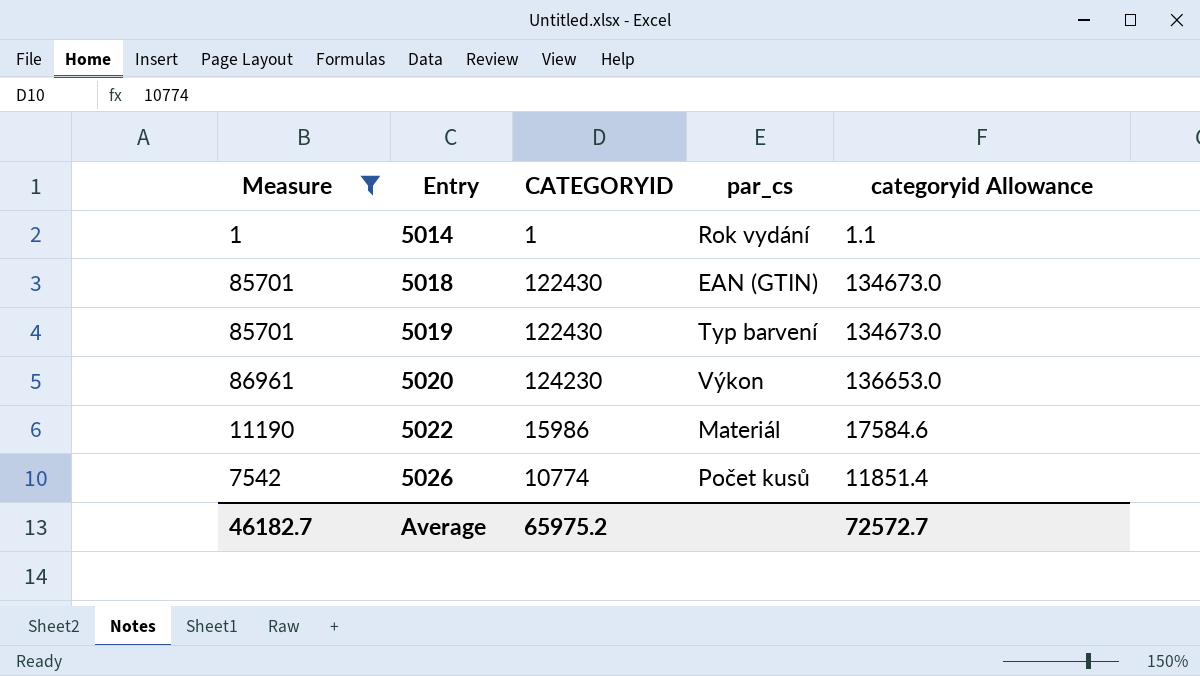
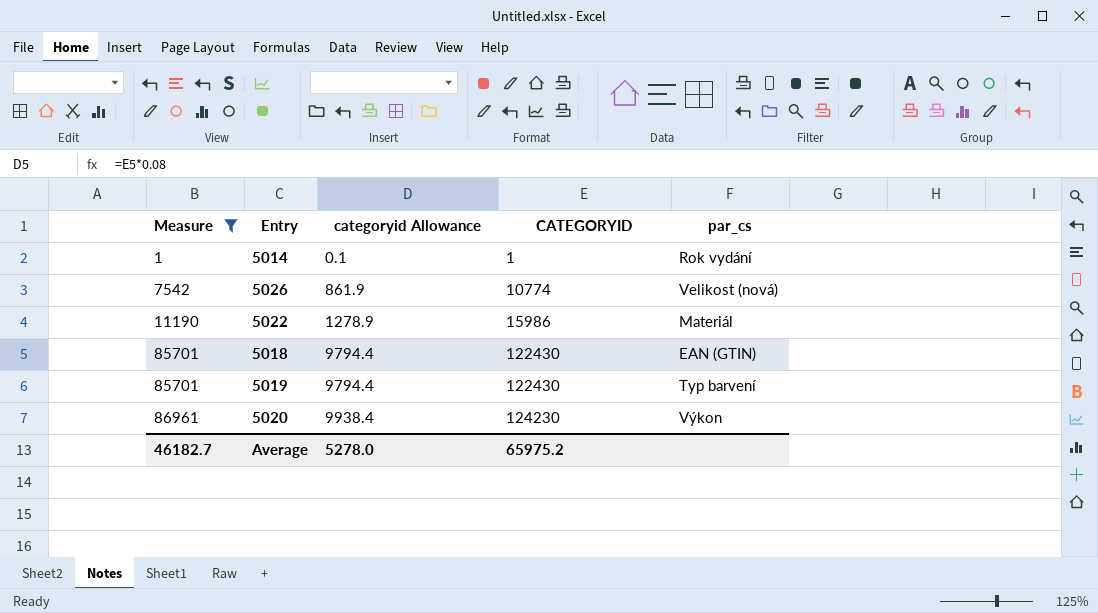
row order: Entry ascending -> Measure ascending
column categoryid Allowance | formula: [CATEGORYID] * 1.1 -> [CATEGORYID] * 0.08
column categoryid Allowance | position: 5 -> 3
5026 | par_cs: Počet kusů -> Velikost (nová)
Average | categoryid Allowance: 72572.7 -> 5278.0

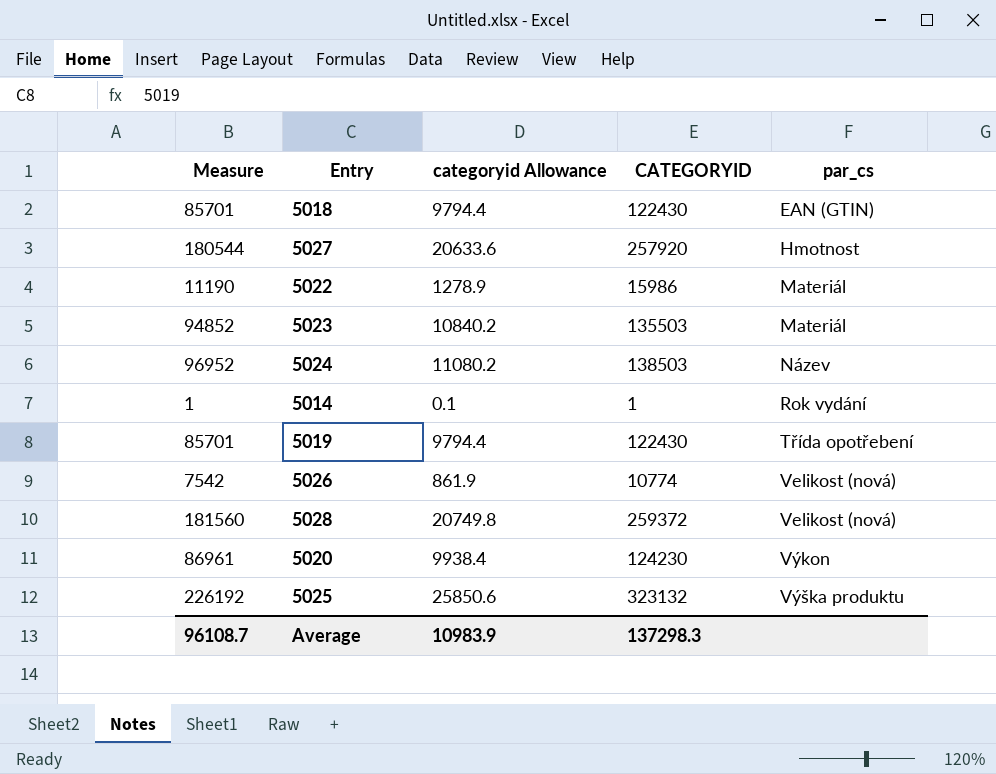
filter: Measure <= 86961 -> none
row order: Measure ascending -> par_cs ascending
5019 | par_cs: Typ barvení -> Třída opotřebení
Average | Measure: 46182.7 -> 96108.7
Average | categoryid Allowance: 5278.0 -> 10983.9
Average | CATEGORYID: 65975.2 -> 137298.3

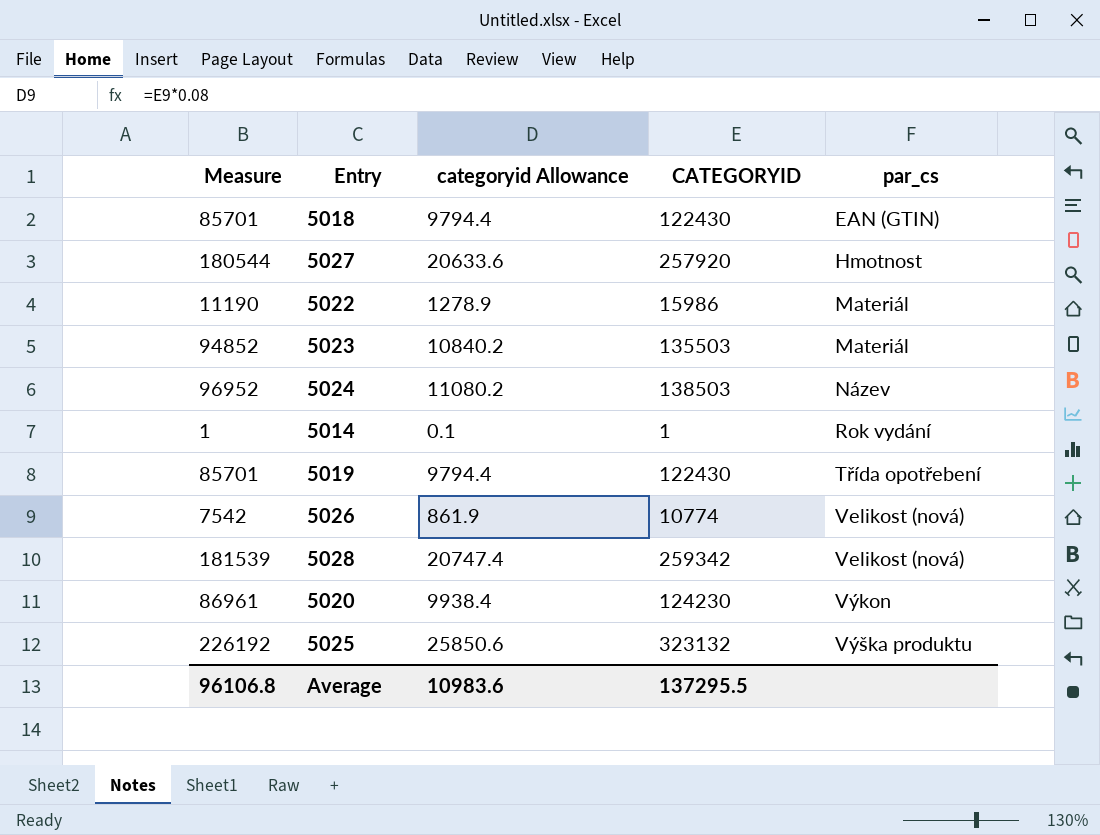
5028 | Measure: 181560 -> 181539
5028 | categoryid Allowance: 20749.8 -> 20747.4
5028 | CATEGORYID: 259372 -> 259342
Average | Measure: 96108.7 -> 96106.8
Average | categoryid Allowance: 10983.9 -> 10983.6
Average | CATEGORYID: 137298.3 -> 137295.5

